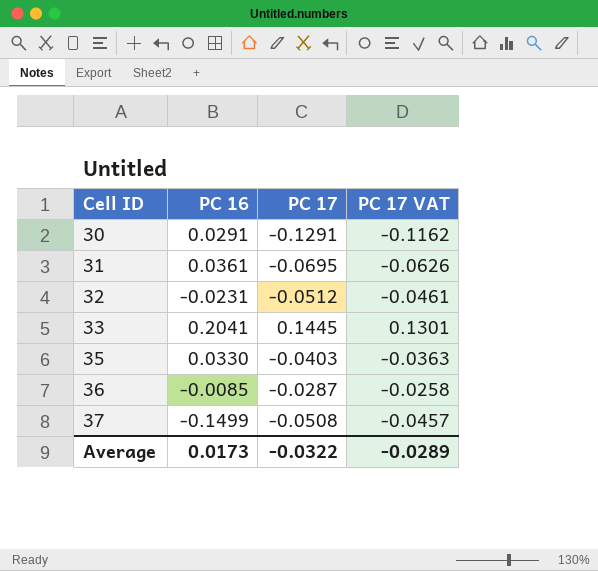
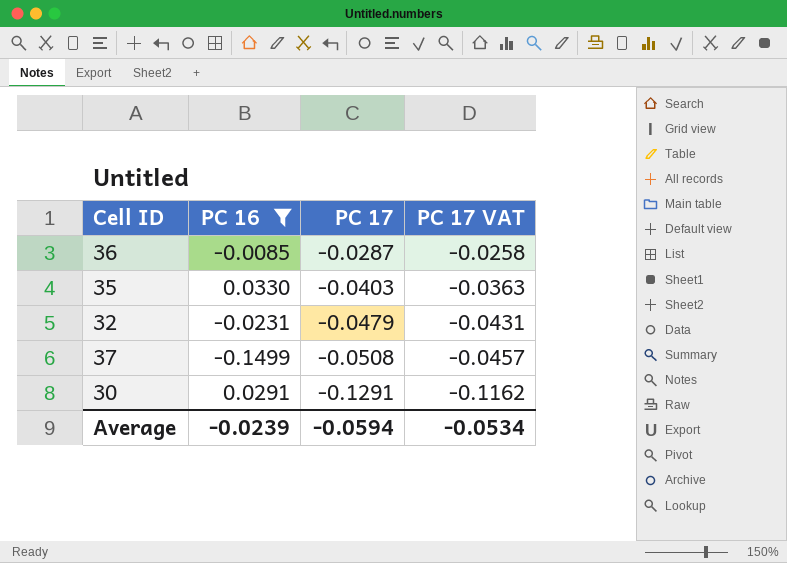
filter: none -> PC 16 <= 0.0330
row order: Cell ID ascending -> PC 17 descending
32 | PC 17: -0.0512 -> -0.0479
32 | PC 17 VAT: -0.0461 -> -0.0431
Average | PC 16: 0.0173 -> -0.0239
Average | PC 17: -0.0322 -> -0.0594
Average | PC 17 VAT: -0.0289 -> -0.0534

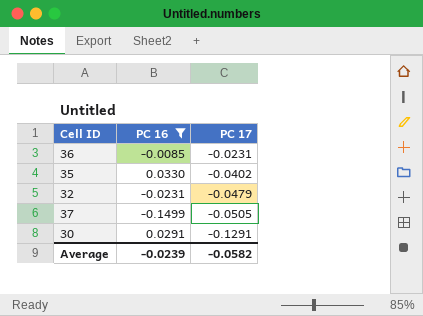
column PC 17 VAT | formula: [PC 17] * 0.9 -> none
36 | PC 17: -0.0287 -> -0.0231
35 | PC 17: -0.0403 -> -0.0402
37 | PC 17: -0.0508 -> -0.0505
Average | PC 17: -0.0594 -> -0.0582

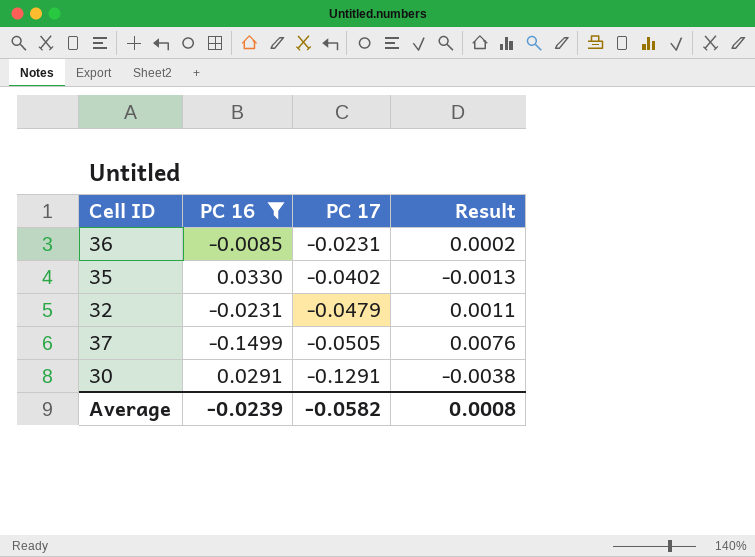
column Result | formula: none -> [PC 16] * [PC 17]

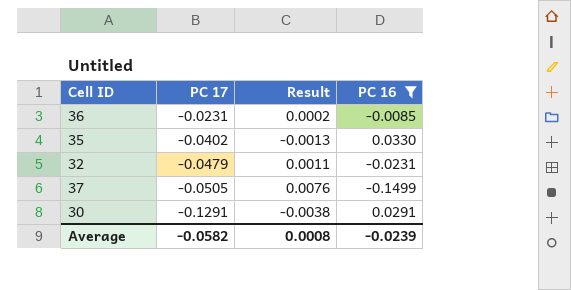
column PC 16 | position: 2 -> 4

